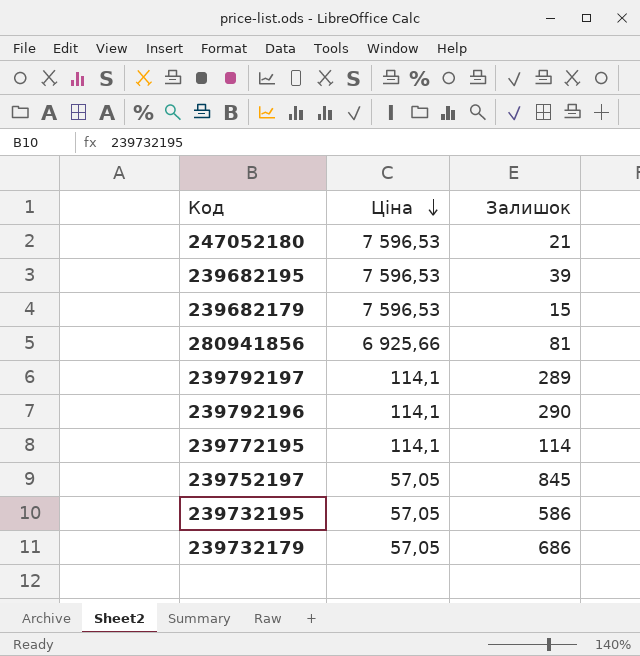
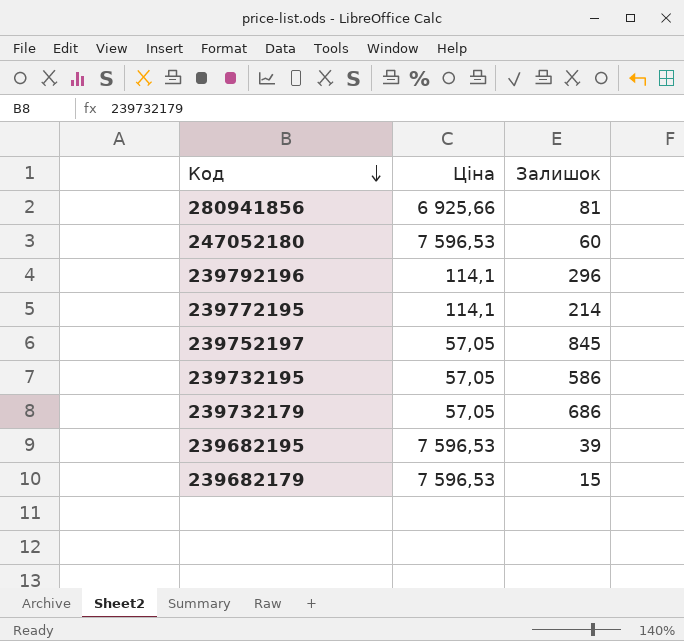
row order: Ціна descending -> Код descending
row 239792197: 114,1 | 289 -> none
247052180 | Залишок: 21 -> 60
239792196 | Залишок: 290 -> 296
239772195 | Залишок: 114 -> 214

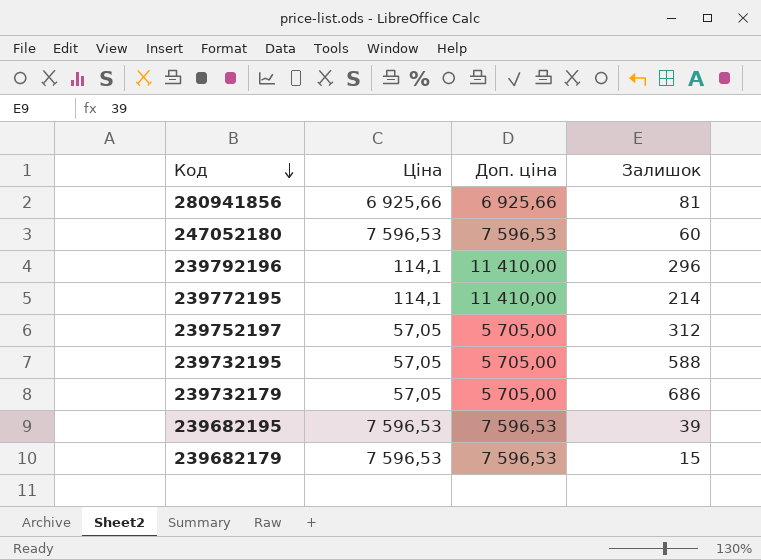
column Доп. ціна | position: none -> 3
239752197 | Залишок: 845 -> 312
239732195 | Залишок: 586 -> 588

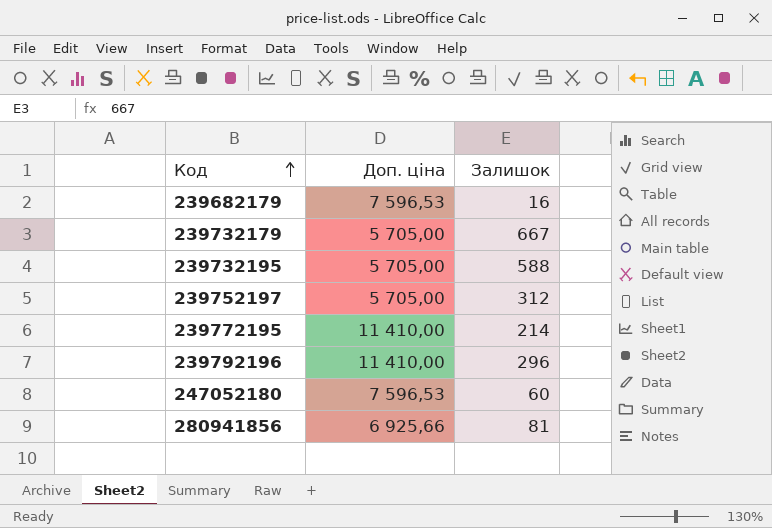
row order: Код descending -> Код ascending
column Ціна | position: 2 -> none
row 239682195: 7 596,53 | 7 596,53 | 39 -> none
239682179 | Залишок: 15 -> 16
239732179 | Залишок: 686 -> 667

